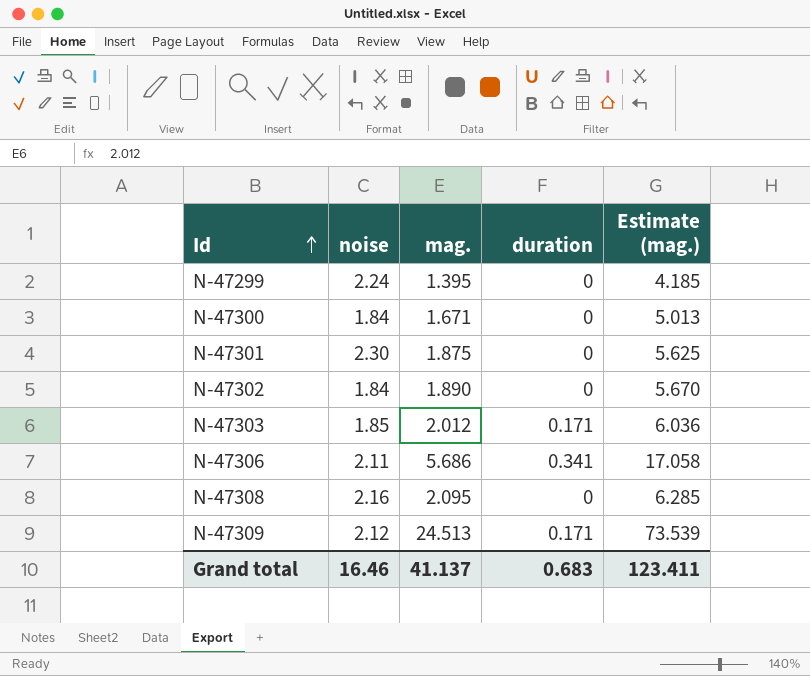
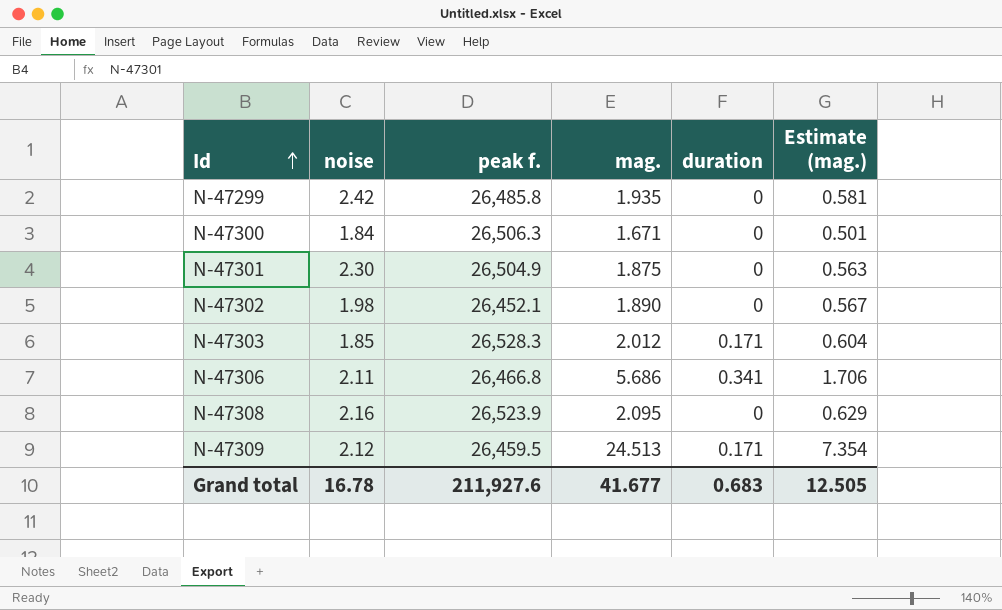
column peak f. | position: none -> 3
column Estimate (mag.) | formula: [mag.] * 3 -> [mag.] * 0.3
N-47299 | noise: 2.24 -> 2.42
N-47299 | mag.: 1.395 -> 1.935
N-47302 | noise: 1.84 -> 1.98
Grand total | noise: 16.46 -> 16.78
Grand total | mag.: 41.137 -> 41.677
Grand total | Estimate (mag.): 123.411 -> 12.505

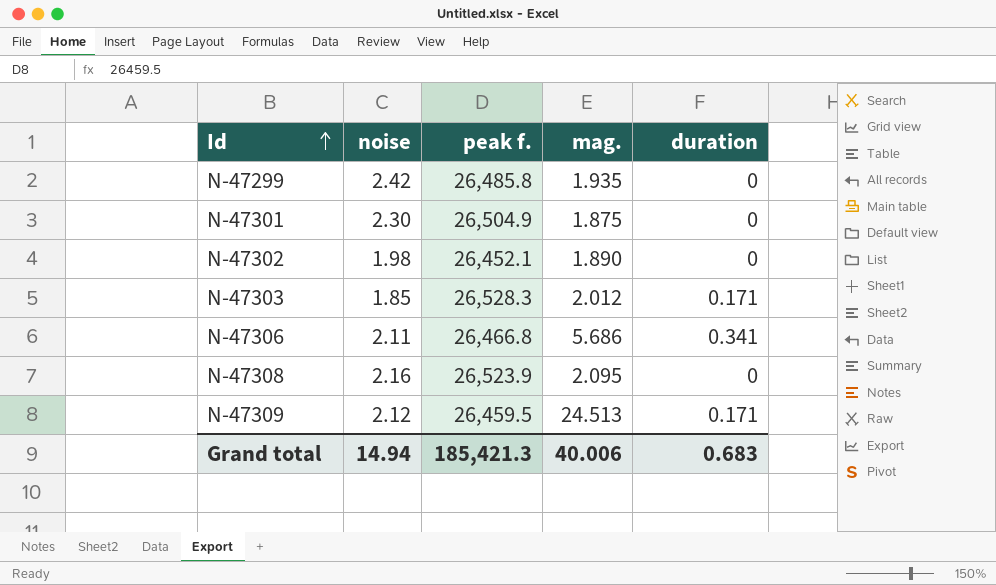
column Estimate (mag.) | formula: [mag.] * 0.3 -> none
row N-47300: 1.84 | 26,506.3 | 1.671 | 0 | 0.501 -> none
Grand total | noise: 16.78 -> 14.94
Grand total | peak f.: 211,927.6 -> 185,421.3
Grand total | mag.: 41.677 -> 40.006

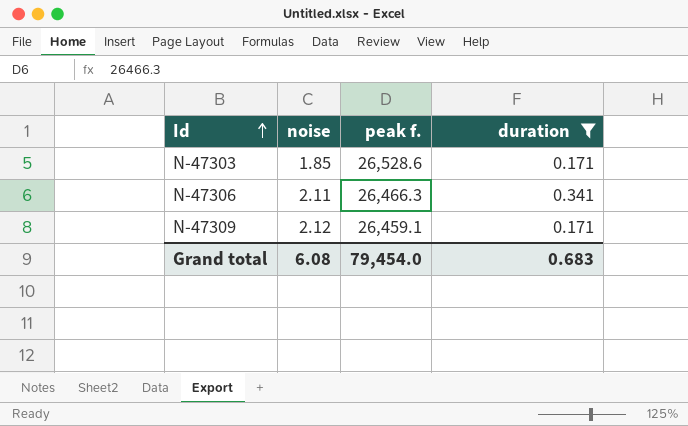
filter: none -> duration != 0
column mag. | position: 4 -> none
N-47303 | peak f.: 26,528.3 -> 26,528.6
N-47306 | peak f.: 26,466.8 -> 26,466.3
N-47309 | peak f.: 26,459.5 -> 26,459.1
Grand total | noise: 14.94 -> 6.08
Grand total | peak f.: 185,421.3 -> 79,454.0

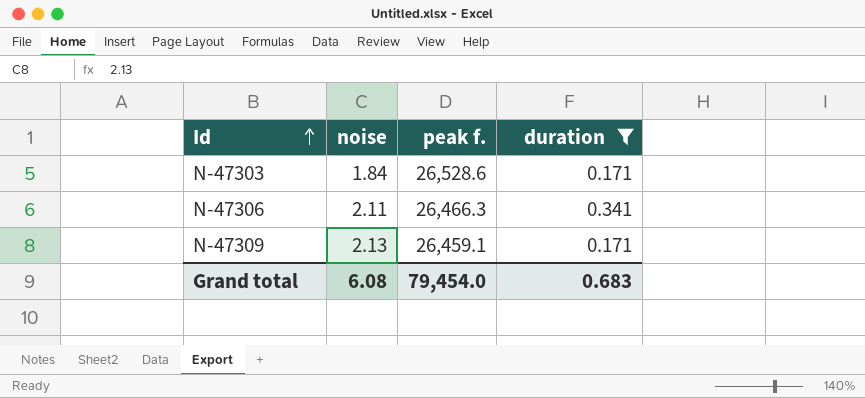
N-47303 | noise: 1.85 -> 1.84
N-47309 | noise: 2.12 -> 2.13

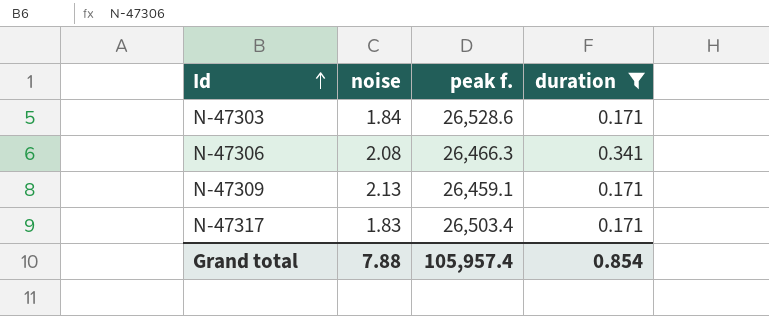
N-47306 | noise: 2.11 -> 2.08
row N-47317: none -> 1.83 | 26,503.4 | 0.171
Grand total | noise: 6.08 -> 7.88
Grand total | peak f.: 79,454.0 -> 105,957.4
Grand total | duration: 0.683 -> 0.854

